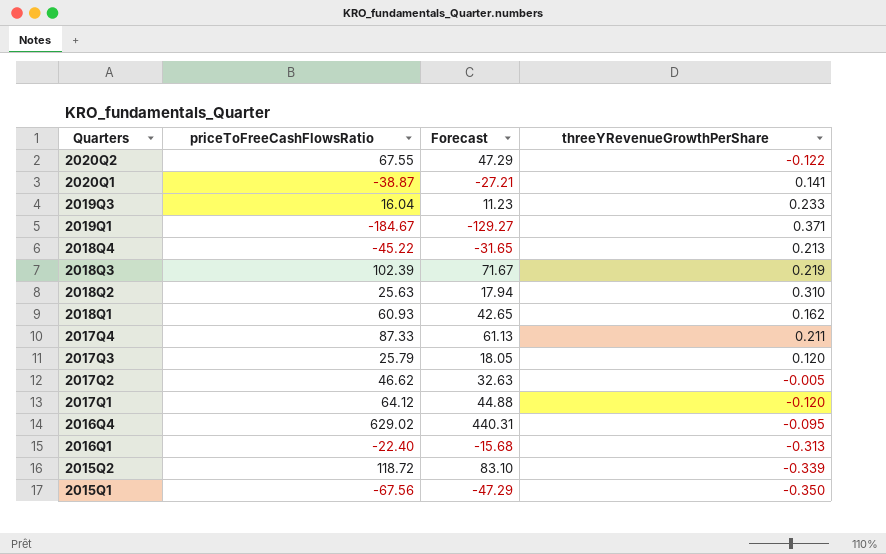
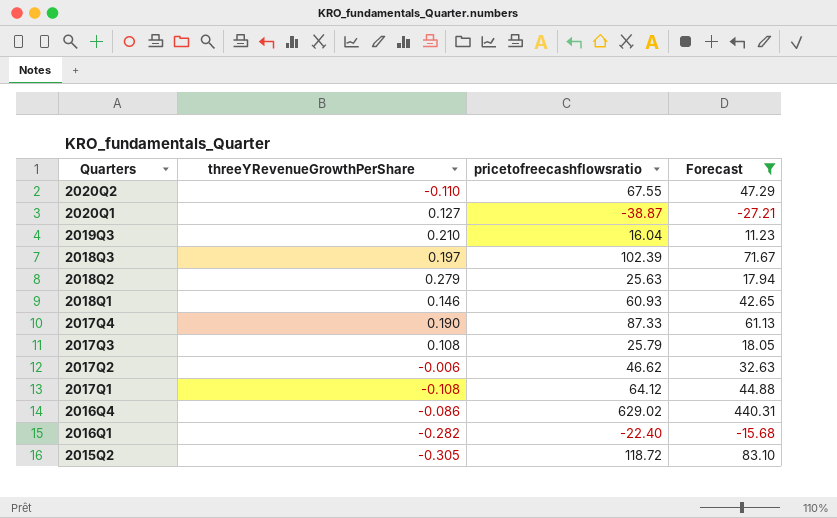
filter: none -> Forecast >= -27.21
column threeYRevenueGrowthPerShare | position: 4 -> 2
column name: priceToFreeCashFlowsRatio -> pricetofreecashflowsratio
2020Q2 | threeYRevenueGrowthPerShare: -0.122 -> -0.110
2020Q1 | threeYRevenueGrowthPerShare: 0.141 -> 0.127
2019Q3 | threeYRevenueGrowthPerShare: 0.233 -> 0.210
2018Q3 | threeYRevenueGrowthPerShare: 0.219 -> 0.197
2018Q2 | threeYRevenueGrowthPerShare: 0.310 -> 0.279
2018Q1 | threeYRevenueGrowthPerShare: 0.162 -> 0.146
2017Q4 | threeYRevenueGrowthPerShare: 0.211 -> 0.190
2017Q3 | threeYRevenueGrowthPerShare: 0.120 -> 0.108
2017Q2 | threeYRevenueGrowthPerShare: -0.005 -> -0.006
2017Q1 | threeYRevenueGrowthPerShare: -0.120 -> -0.108
2016Q4 | threeYRevenueGrowthPerShare: -0.095 -> -0.086
2016Q1 | threeYRevenueGrowthPerShare: -0.313 -> -0.282
2015Q2 | threeYRevenueGrowthPerShare: -0.339 -> -0.305

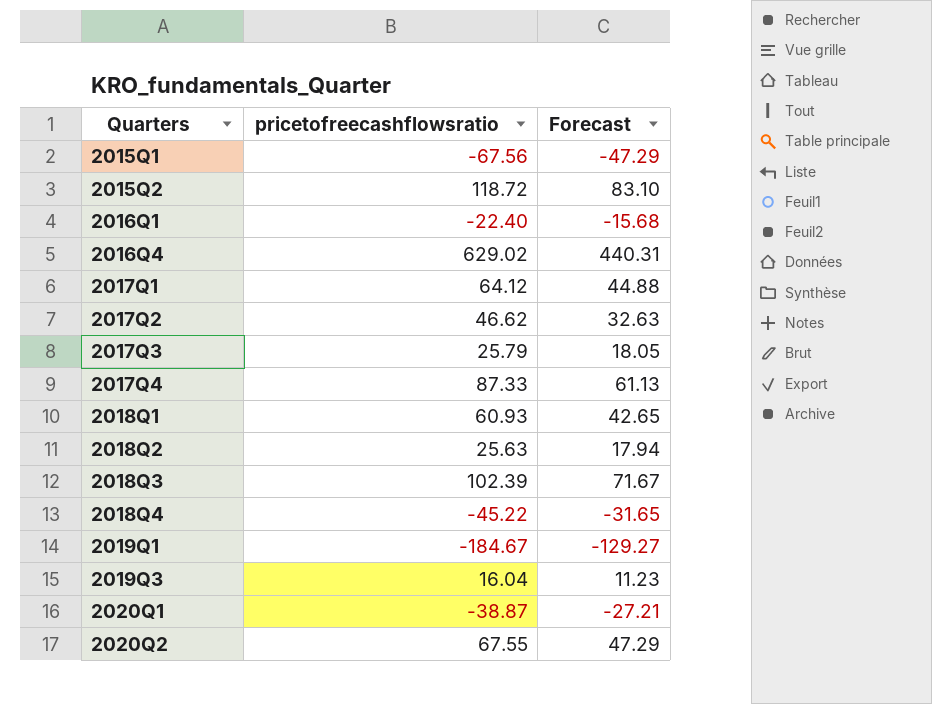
filter: Forecast >= -27.21 -> none
row order: Quarters descending -> Quarters ascending
column threeYRevenueGrowthPerShare | position: 2 -> none

